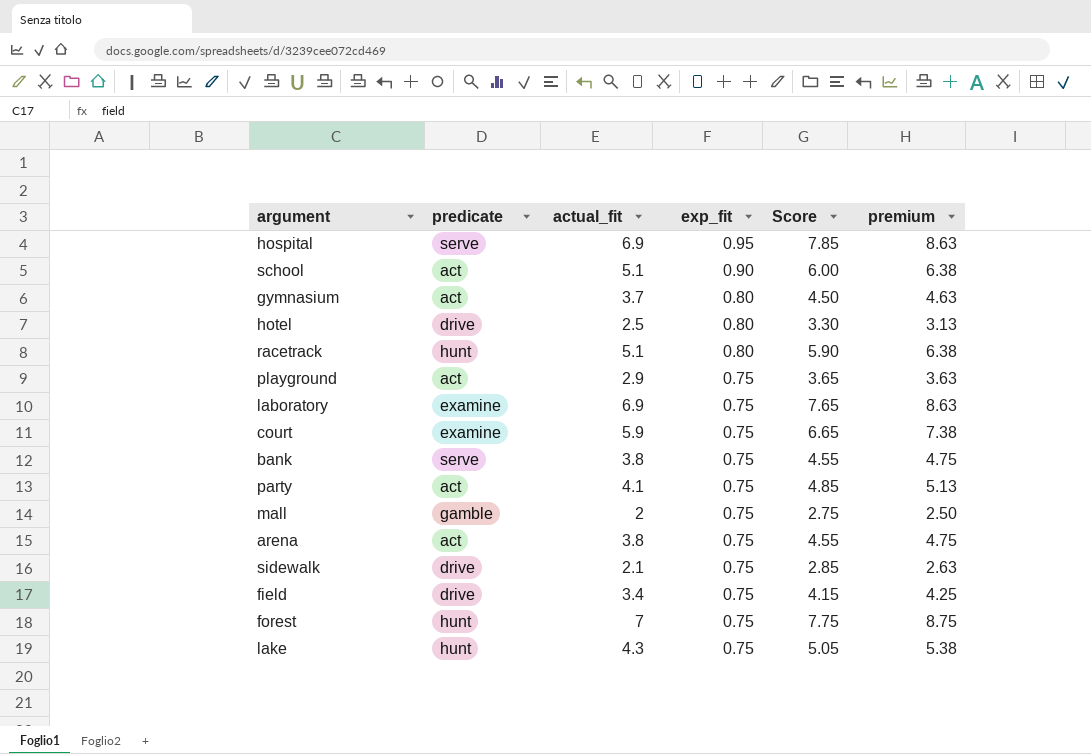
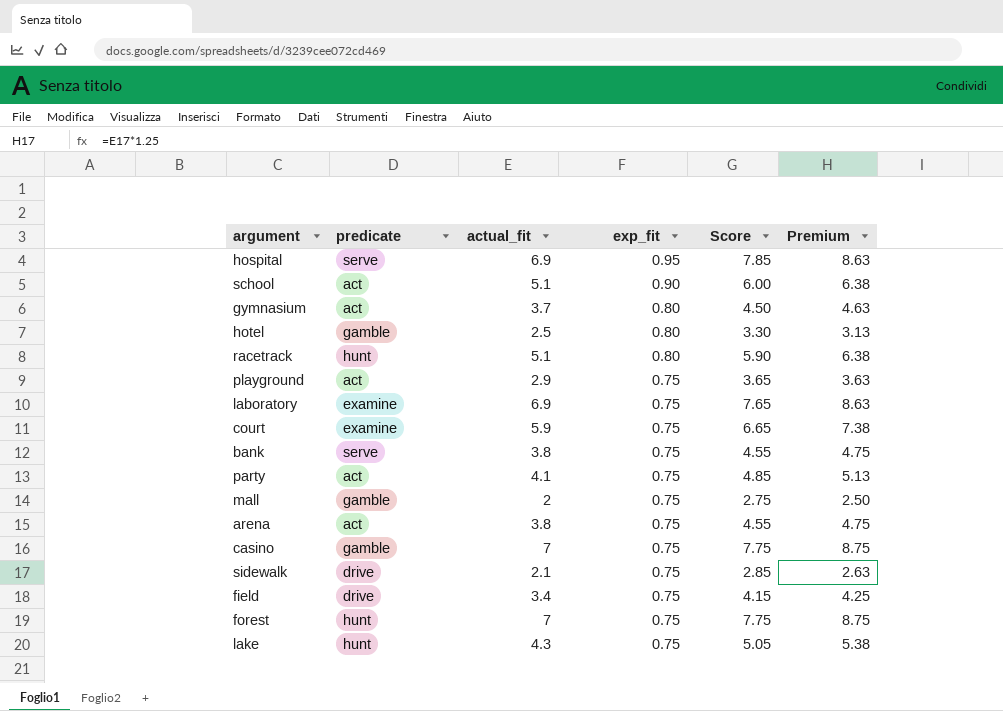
column name: premium -> Premium
hotel | predicate: drive -> gamble
row casino: none -> gamble | 7 | 0.75 | 7.75 | 8.75

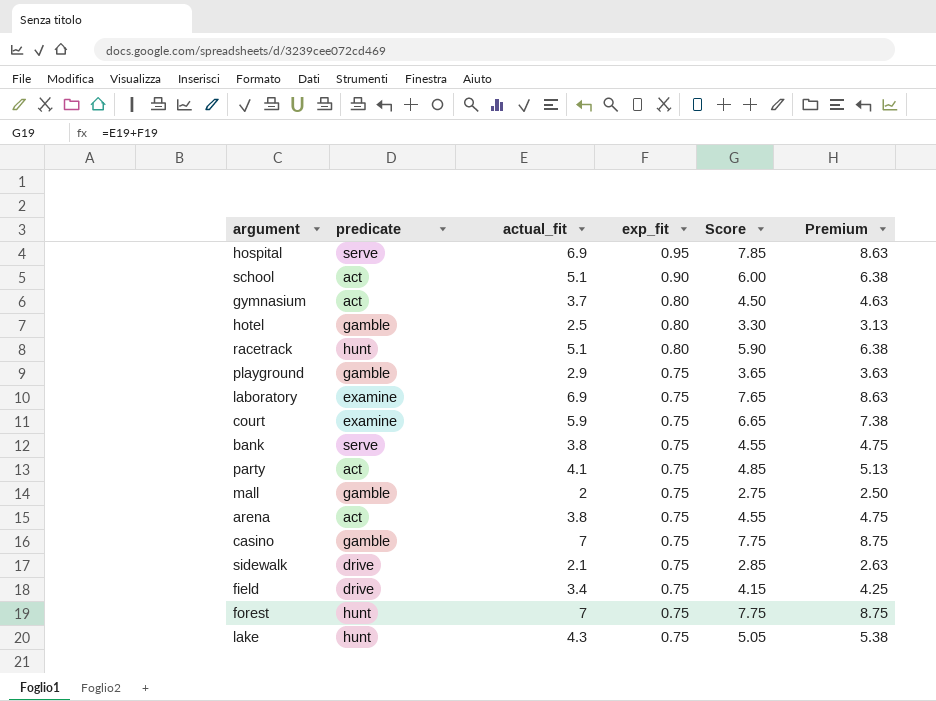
playground | predicate: act -> gamble

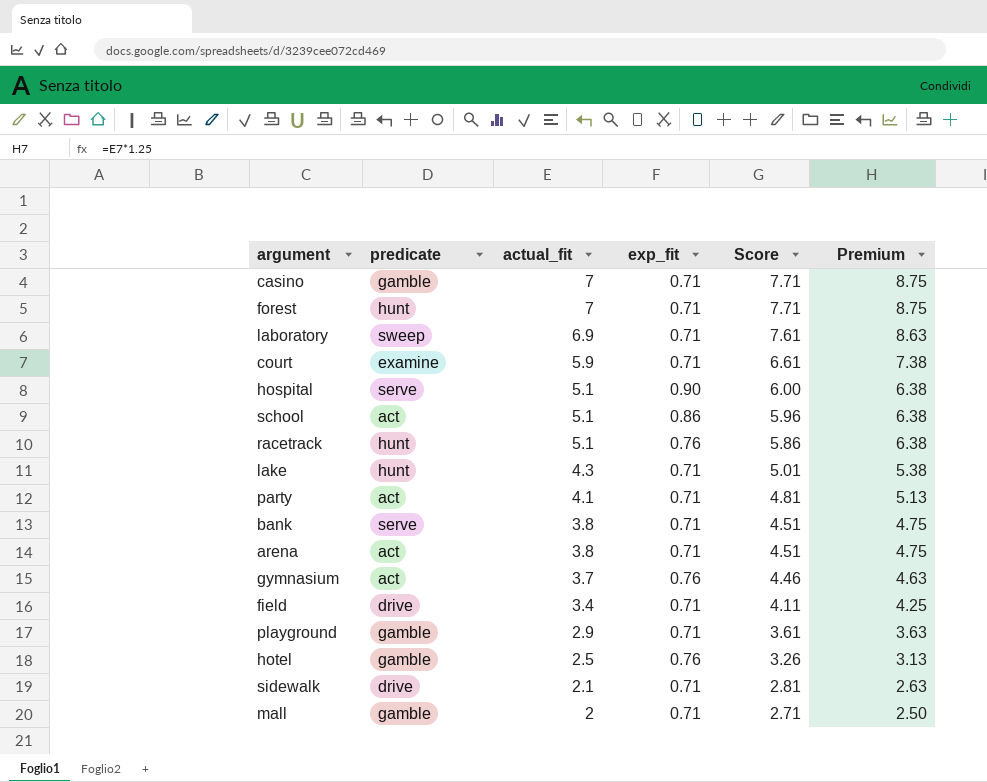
row order: exp_fit descending -> actual_fit descending
casino | exp_fit: 0.75 -> 0.71
casino | Score: 7.75 -> 7.71
forest | exp_fit: 0.75 -> 0.71
forest | Score: 7.75 -> 7.71
laboratory | predicate: examine -> sweep
laboratory | exp_fit: 0.75 -> 0.71
laboratory | Score: 7.65 -> 7.61
court | exp_fit: 0.75 -> 0.71
court | Score: 6.65 -> 6.61
hospital | actual_fit: 6.9 -> 5.1
hospital | exp_fit: 0.95 -> 0.90
hospital | Score: 7.85 -> 6.00
hospital | Premium: 8.63 -> 6.38
school | exp_fit: 0.90 -> 0.86
school | Score: 6.00 -> 5.96
racetrack | exp_fit: 0.80 -> 0.76
racetrack | Score: 5.90 -> 5.86
lake | exp_fit: 0.75 -> 0.71
lake | Score: 5.05 -> 5.01
party | exp_fit: 0.75 -> 0.71
party | Score: 4.85 -> 4.81
bank | exp_fit: 0.75 -> 0.71
bank | Score: 4.55 -> 4.51
arena | exp_fit: 0.75 -> 0.71
arena | Score: 4.55 -> 4.51
gymnasium | exp_fit: 0.80 -> 0.76
gymnasium | Score: 4.50 -> 4.46
field | exp_fit: 0.75 -> 0.71
field | Score: 4.15 -> 4.11
playground | exp_fit: 0.75 -> 0.71
playground | Score: 3.65 -> 3.61
hotel | exp_fit: 0.80 -> 0.76
hotel | Score: 3.30 -> 3.26
sidewalk | exp_fit: 0.75 -> 0.71
sidewalk | Score: 2.85 -> 2.81
mall | exp_fit: 0.75 -> 0.71
mall | Score: 2.75 -> 2.71

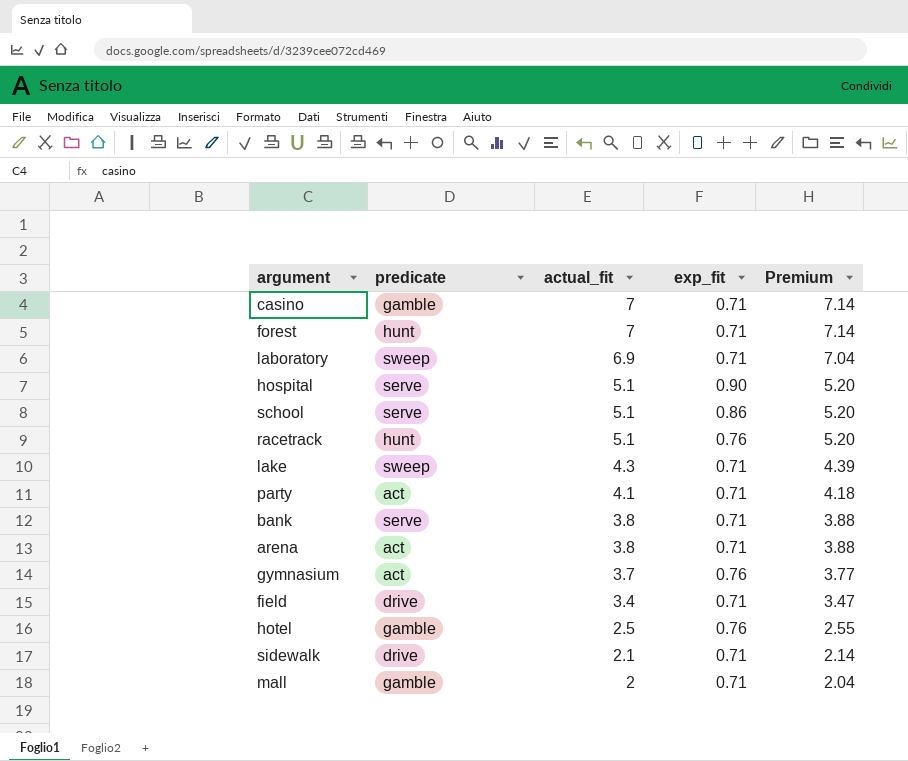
column Score | formula: [actual_fit] + [exp_fit] -> none
column Premium | formula: [actual_fit] * 1.25 -> [actual_fit] * 1.02
row court: examine | 5.9 | 0.71 | 6.61 | 7.38 -> none
row playground: gamble | 2.9 | 0.71 | 3.61 | 3.63 -> none
school | predicate: act -> serve
lake | predicate: hunt -> sweep

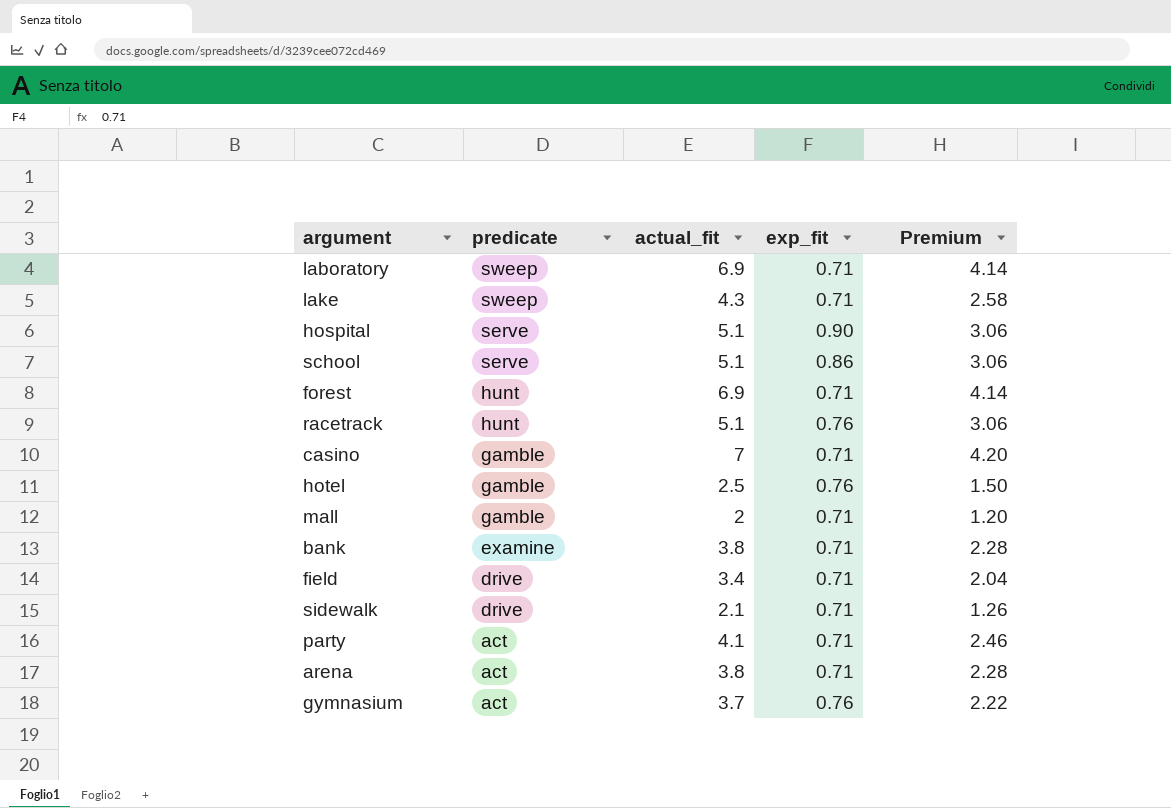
row order: actual_fit descending -> predicate descending
column Premium | formula: [actual_fit] * 1.02 -> [actual_fit] * 0.6
forest | actual_fit: 7 -> 6.9
bank | predicate: serve -> examine

